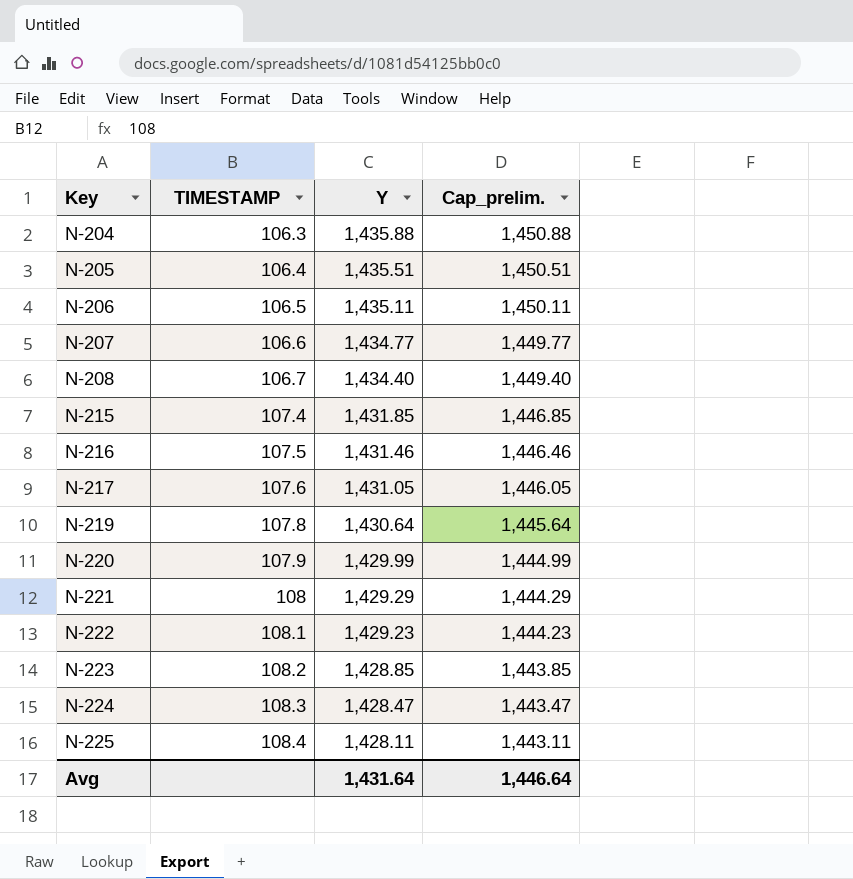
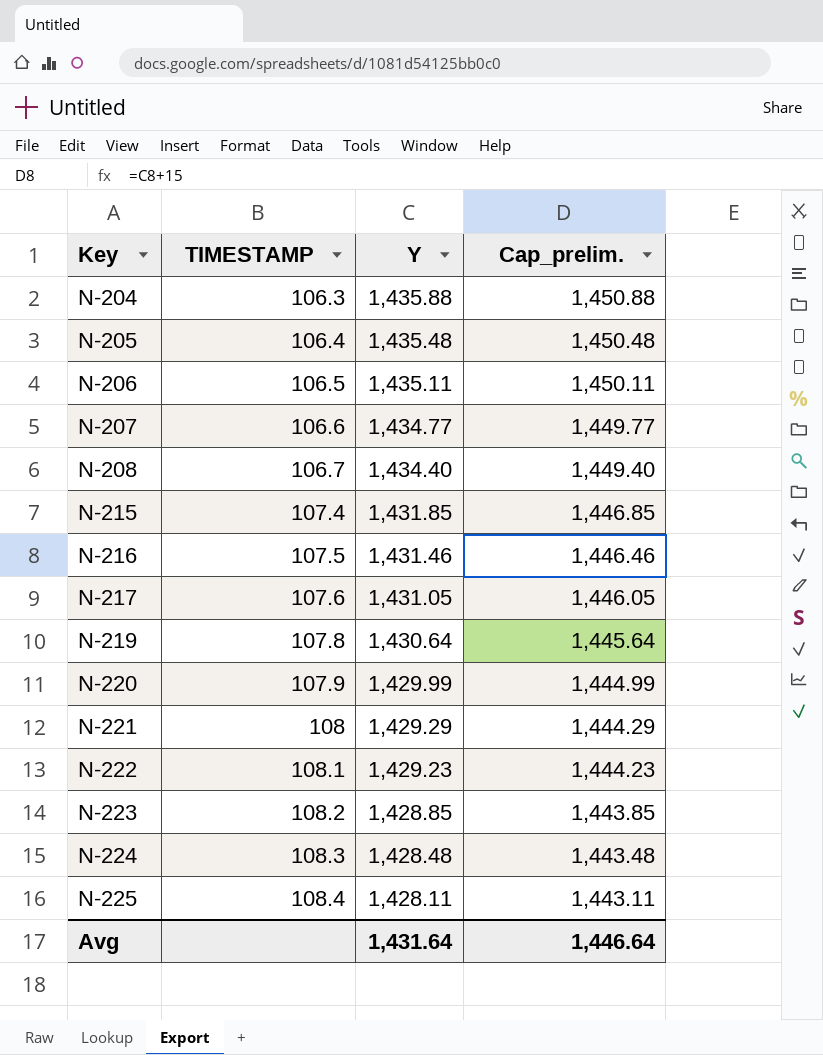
N-205 | Y: 1,435.51 -> 1,435.48
N-205 | Cap_prelim.: 1,450.51 -> 1,450.48
N-224 | Y: 1,428.47 -> 1,428.48
N-224 | Cap_prelim.: 1,443.47 -> 1,443.48

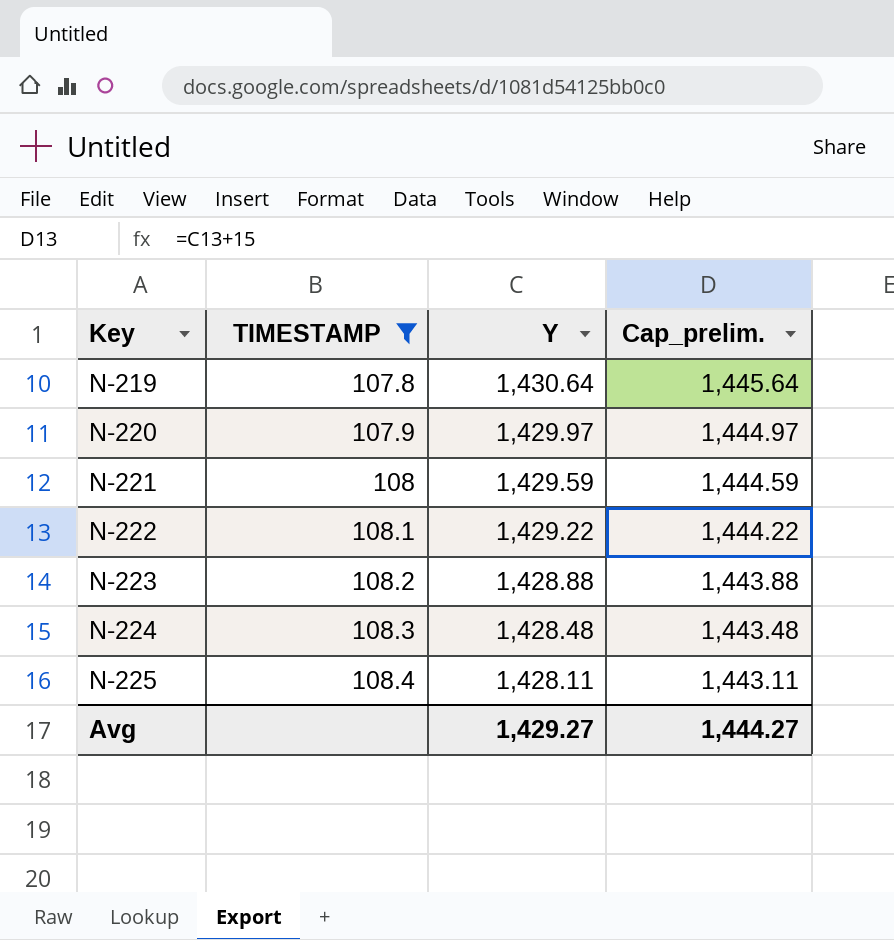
filter: none -> TIMESTAMP >= 107.8
N-220 | Y: 1,429.99 -> 1,429.97
N-220 | Cap_prelim.: 1,444.99 -> 1,444.97
N-221 | Y: 1,429.29 -> 1,429.59
N-221 | Cap_prelim.: 1,444.29 -> 1,444.59
N-222 | Y: 1,429.23 -> 1,429.22
N-222 | Cap_prelim.: 1,444.23 -> 1,444.22
N-223 | Y: 1,428.85 -> 1,428.88
N-223 | Cap_prelim.: 1,443.85 -> 1,443.88
Avg | Y: 1,431.64 -> 1,429.27
Avg | Cap_prelim.: 1,446.64 -> 1,444.27

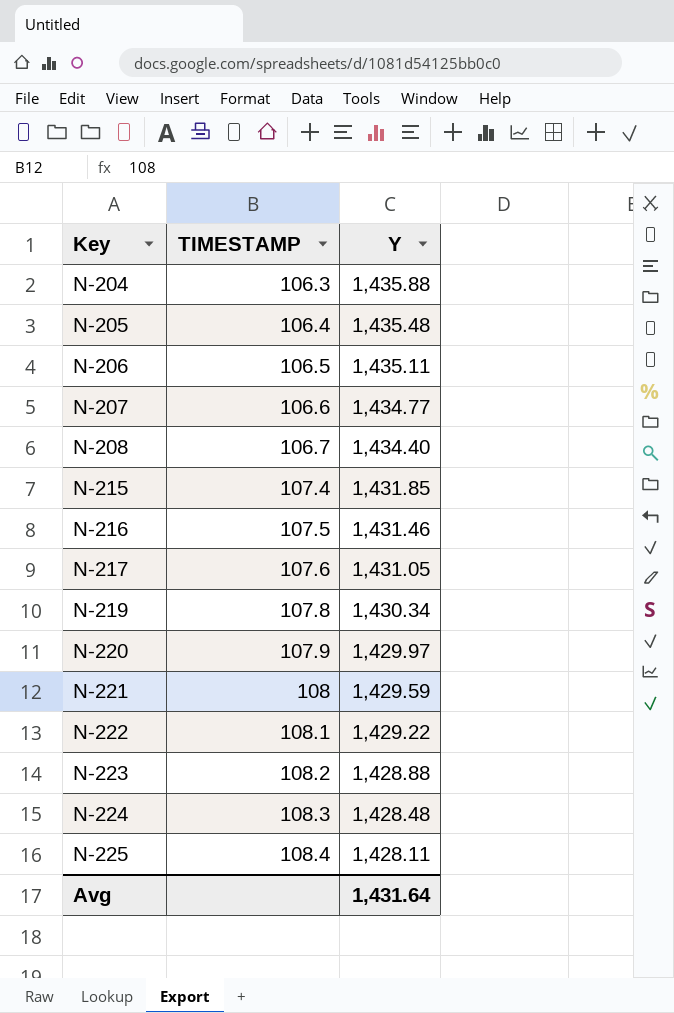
filter: TIMESTAMP >= 107.8 -> none
column Cap_prelim. | formula: [Y] + 15 -> none
N-219 | Y: 1,430.64 -> 1,430.34
Avg | Y: 1,429.27 -> 1,431.64

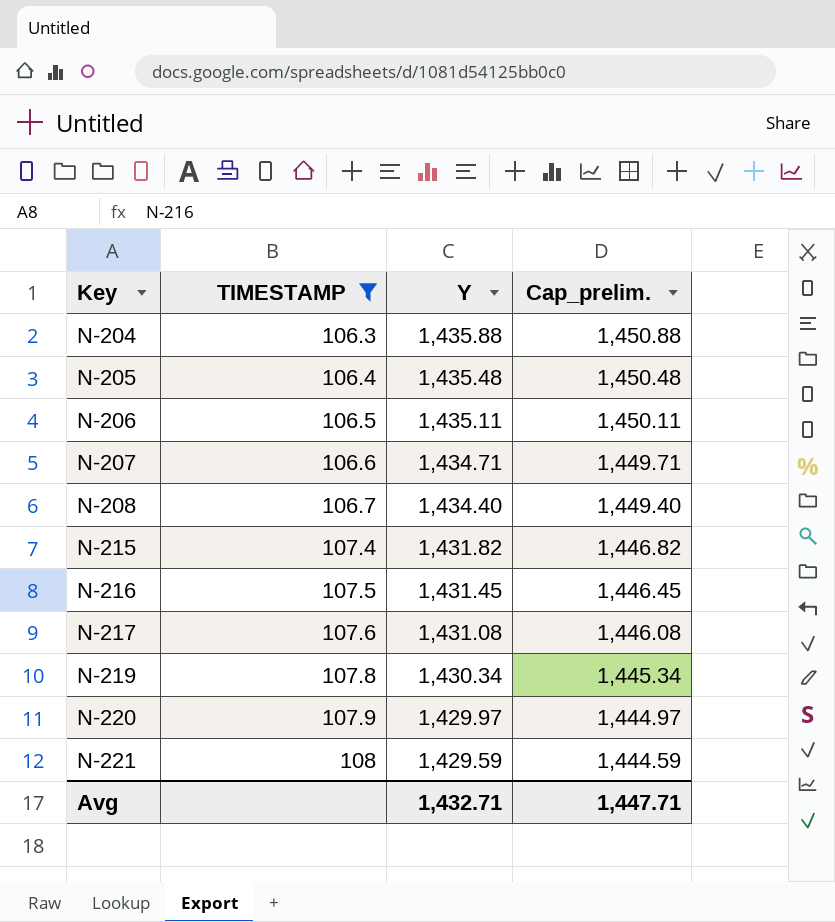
filter: none -> TIMESTAMP <= 108
column Cap_prelim. | formula: none -> [Y] + 15
N-207 | Y: 1,434.77 -> 1,434.71
N-215 | Y: 1,431.85 -> 1,431.82
N-216 | Y: 1,431.46 -> 1,431.45
N-217 | Y: 1,431.05 -> 1,431.08
Avg | Y: 1,431.64 -> 1,432.71

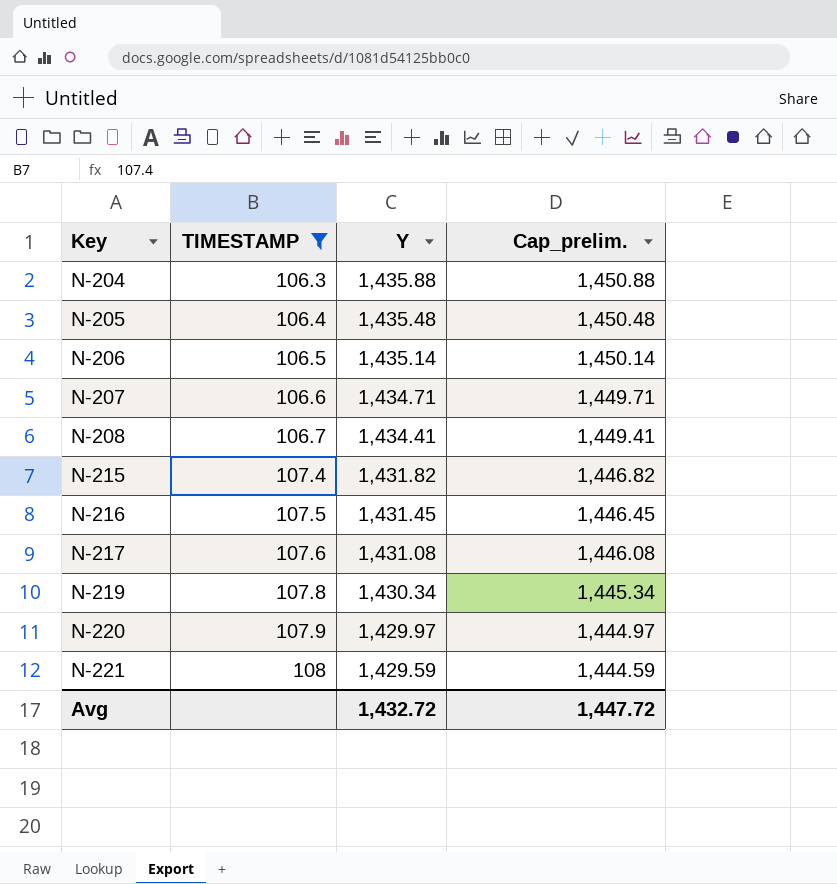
N-206 | Y: 1,435.11 -> 1,435.14
N-206 | Cap_prelim.: 1,450.11 -> 1,450.14
N-208 | Y: 1,434.40 -> 1,434.41
N-208 | Cap_prelim.: 1,449.40 -> 1,449.41
Avg | Y: 1,432.71 -> 1,432.72
Avg | Cap_prelim.: 1,447.71 -> 1,447.72

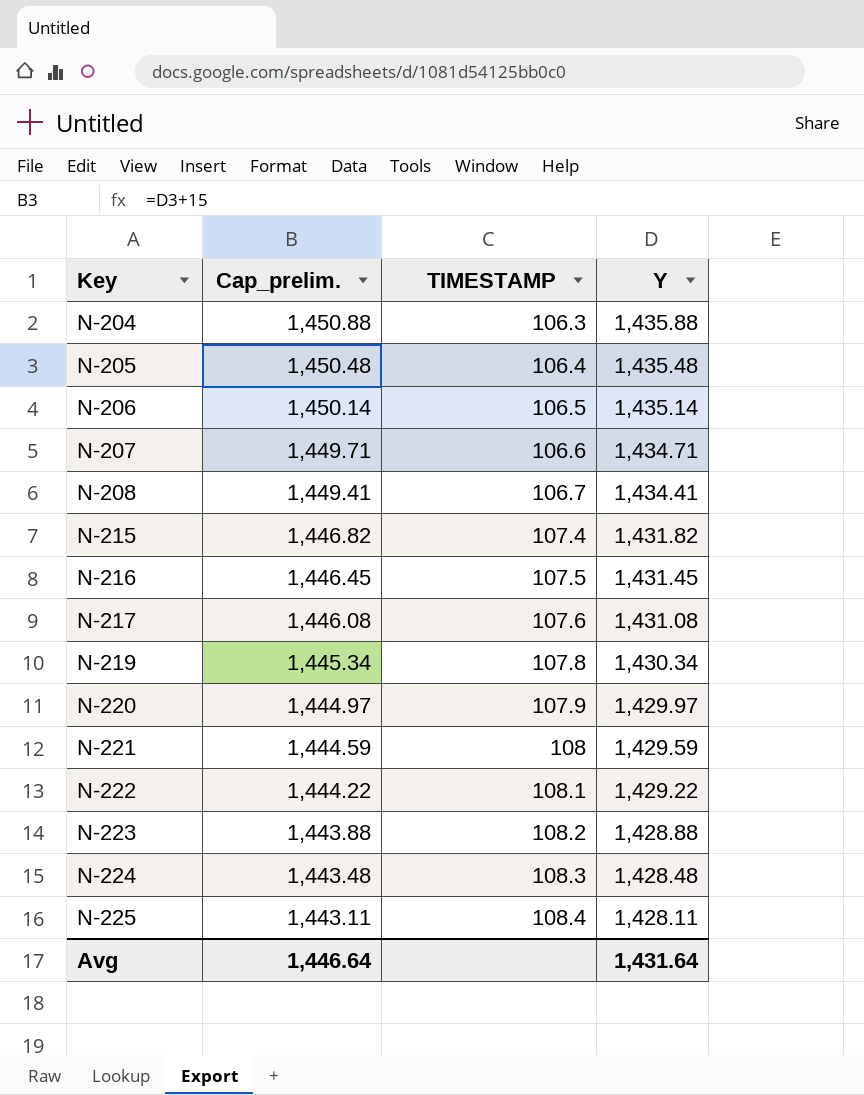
filter: TIMESTAMP <= 108 -> none
column Cap_prelim. | position: 4 -> 2
Avg | Cap_prelim.: 1,447.72 -> 1,446.64
Avg | Y: 1,432.72 -> 1,431.64

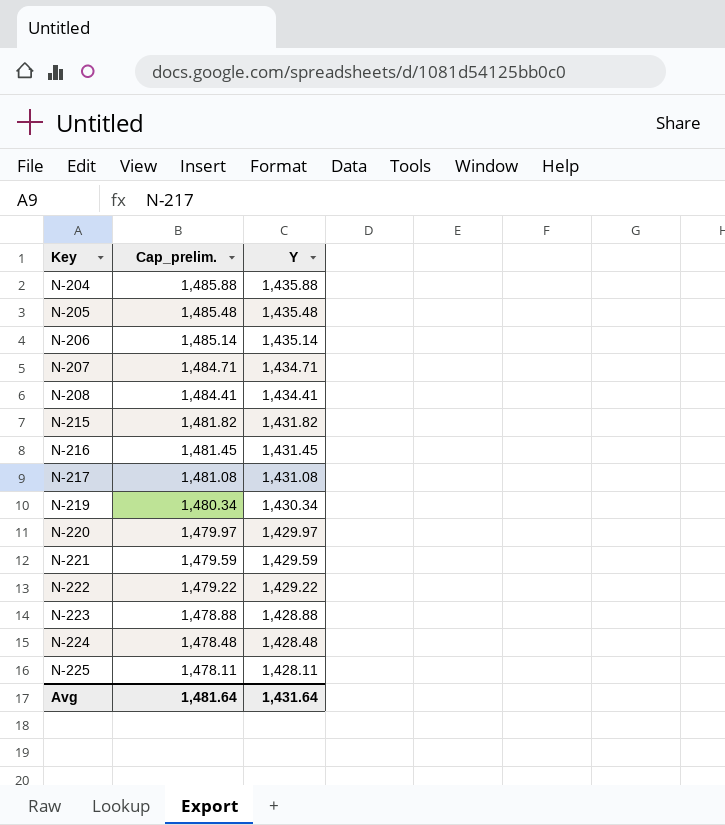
column TIMESTAMP | position: 3 -> none
column Cap_prelim. | formula: [Y] + 15 -> [Y] + 50
Avg | Cap_prelim.: 1,446.64 -> 1,481.64

